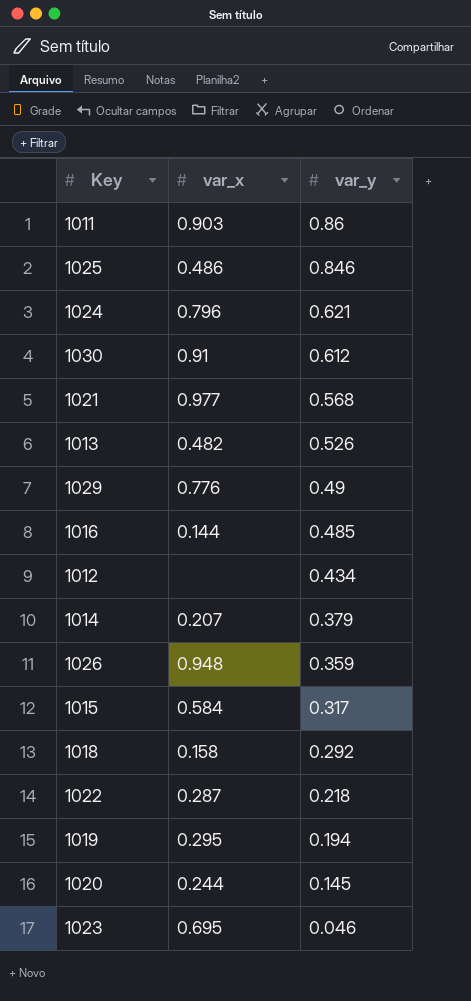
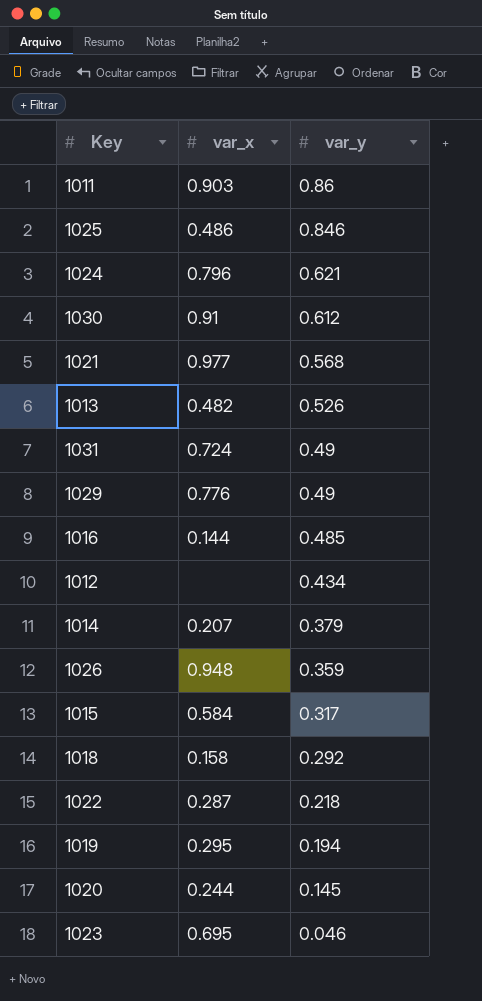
row 1031: none -> 0.724 | 0.49

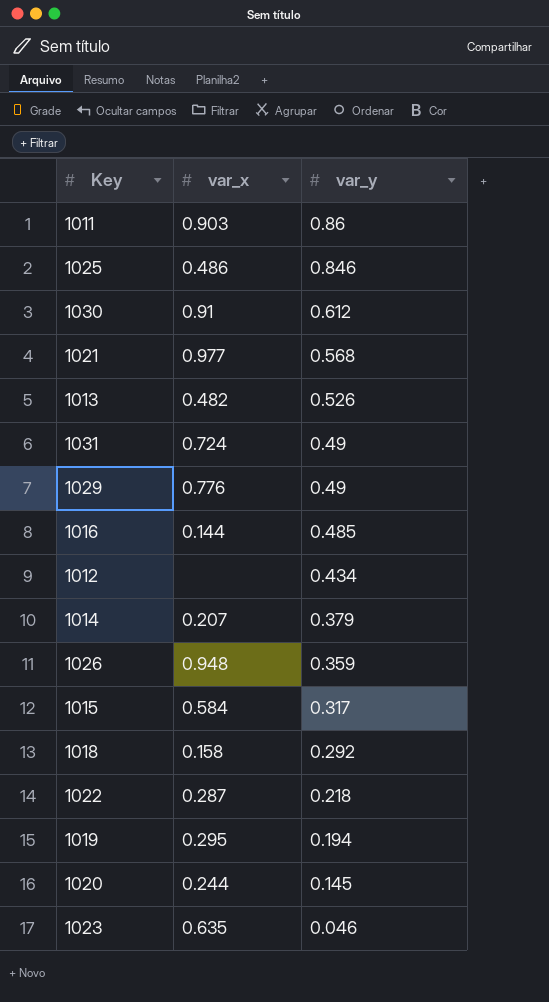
row 1024: 0.796 | 0.621 -> none
1023 | var_x: 0.695 -> 0.635

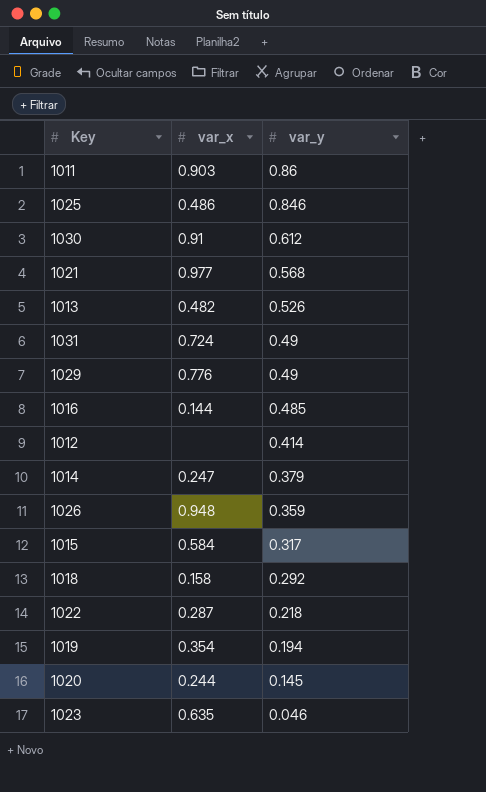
1012 | var_y: 0.434 -> 0.414
1014 | var_x: 0.207 -> 0.247
1019 | var_x: 0.295 -> 0.354

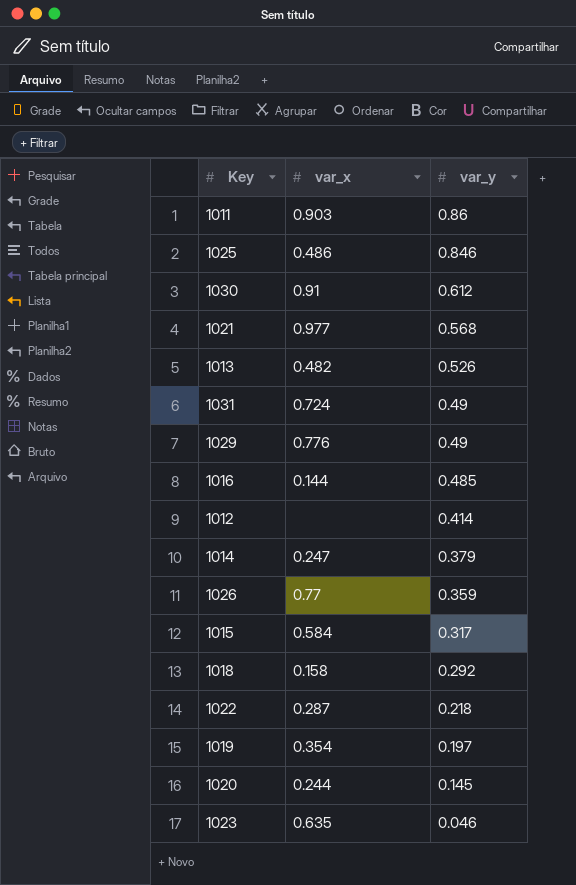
1026 | var_x: 0.948 -> 0.77
1019 | var_y: 0.194 -> 0.197

